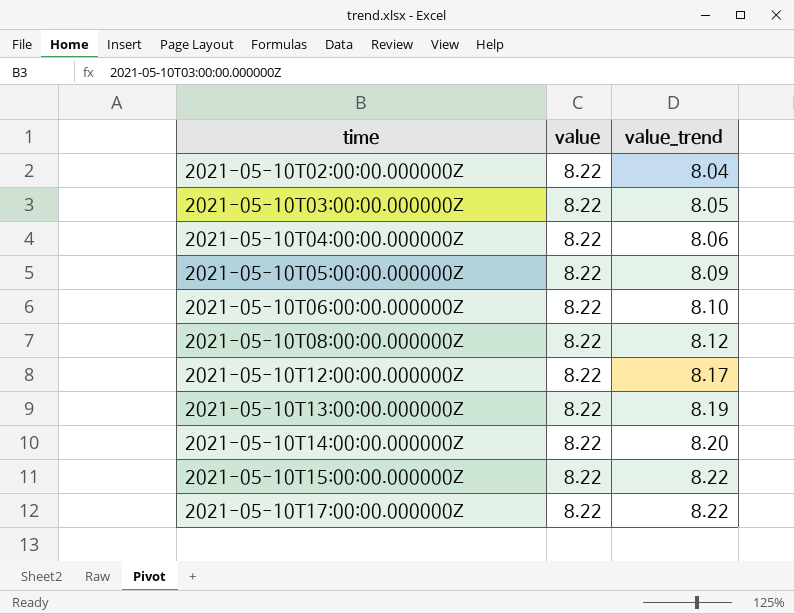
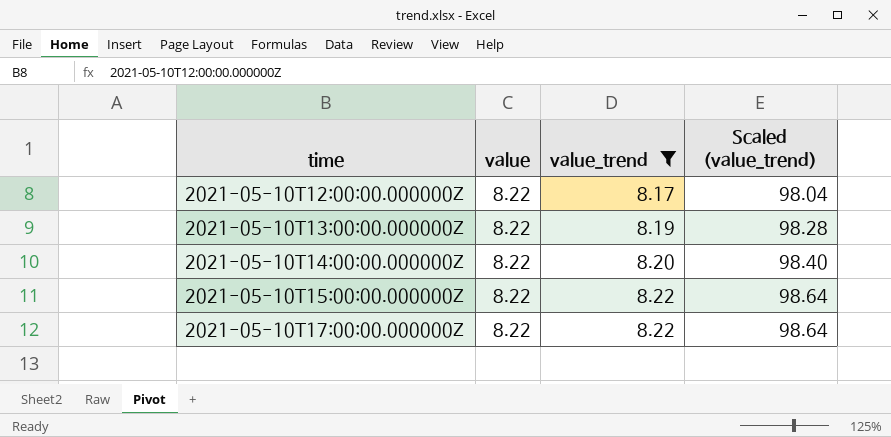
filter: none -> value_trend >= 8.17
column Scaled (value_trend) | formula: none -> [value_trend] * 12

